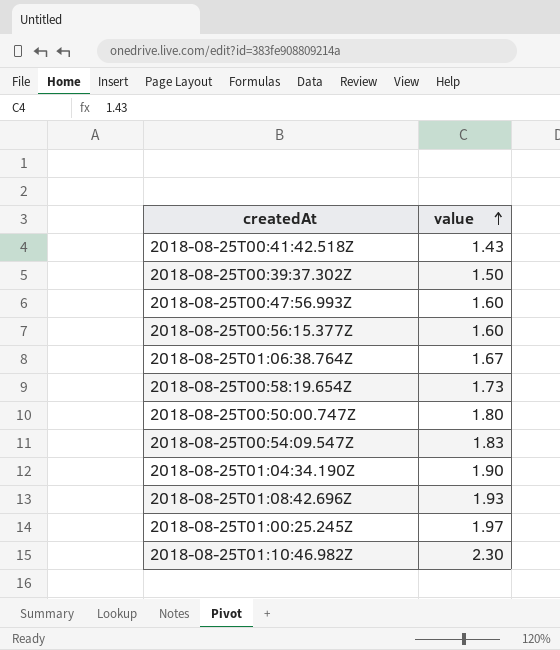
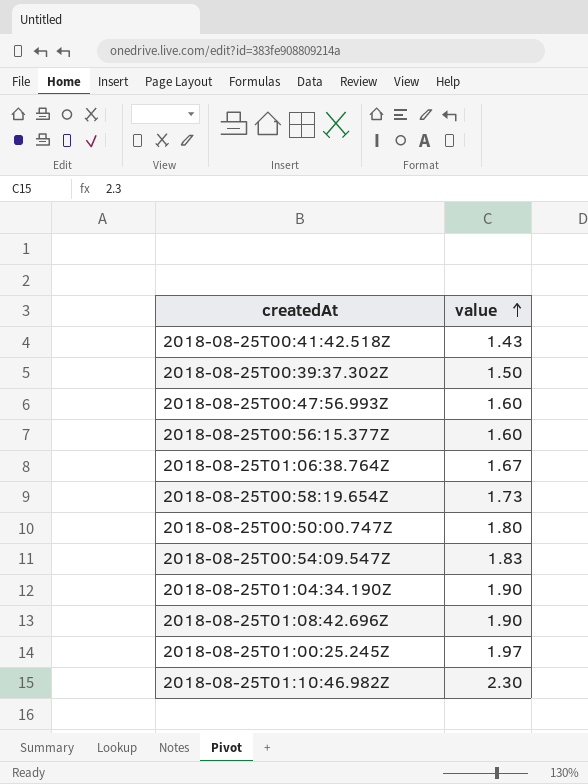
2018-08-25T01:08:42.696Z | value: 1.93 -> 1.90

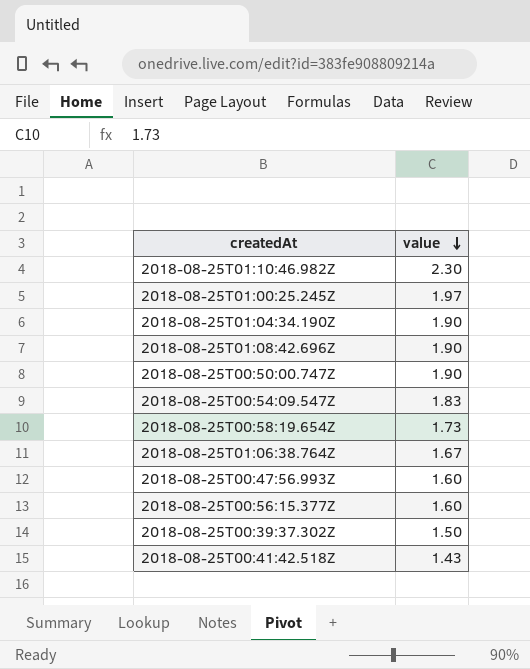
row order: value ascending -> value descending
2018-08-25T00:50:00.747Z | value: 1.80 -> 1.90

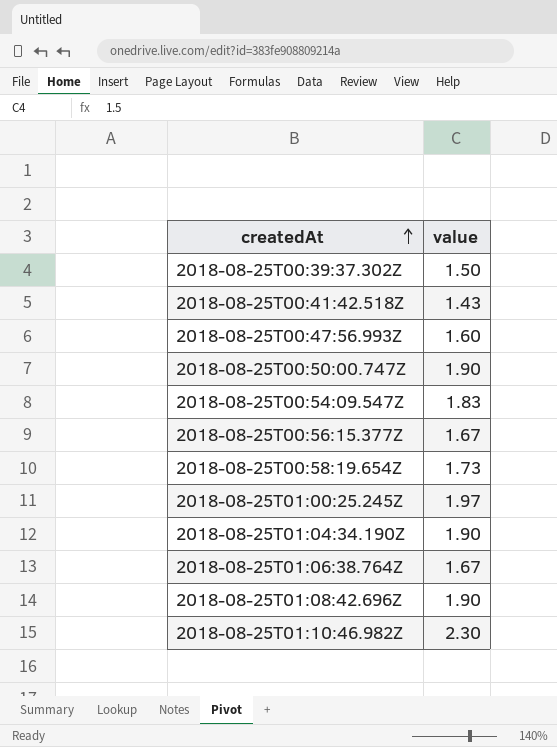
row order: value descending -> createdAt ascending
2018-08-25T00:56:15.377Z | value: 1.60 -> 1.67

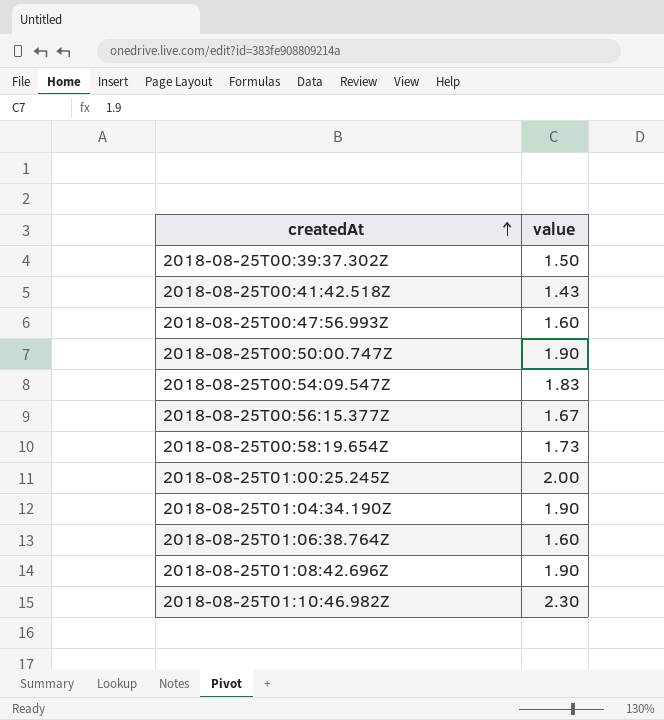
2018-08-25T01:00:25.245Z | value: 1.97 -> 2.00
2018-08-25T01:06:38.764Z | value: 1.67 -> 1.60

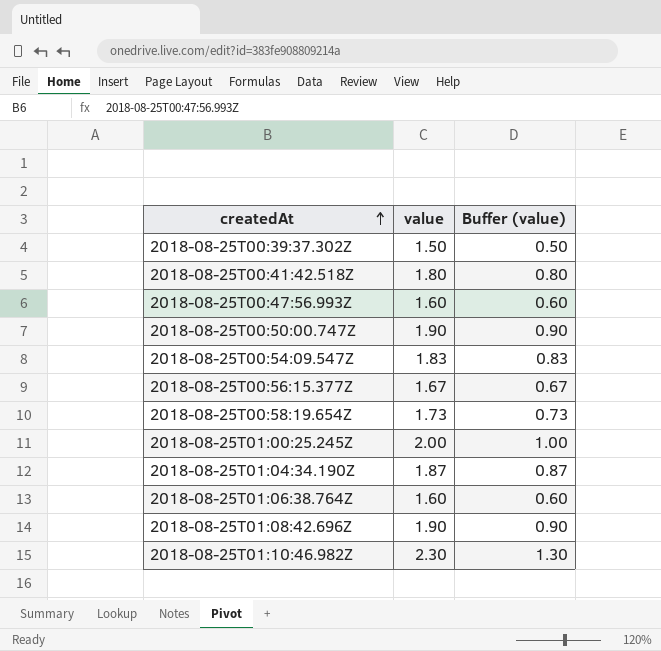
column Buffer (value) | formula: none -> [value] - 1
2018-08-25T00:41:42.518Z | value: 1.43 -> 1.80
2018-08-25T01:04:34.190Z | value: 1.90 -> 1.87

